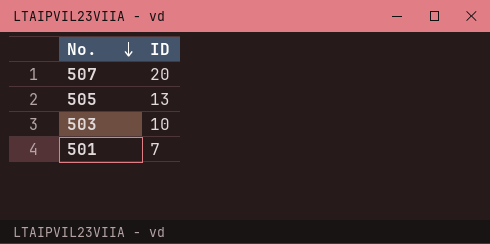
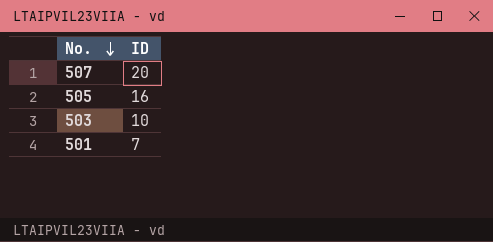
505 | ID: 13 -> 16

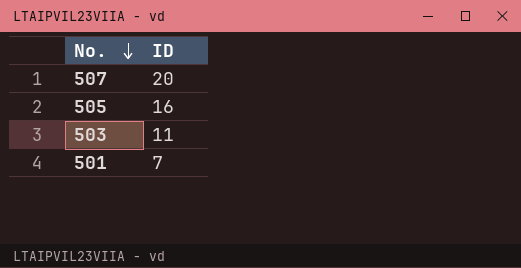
503 | ID: 10 -> 11

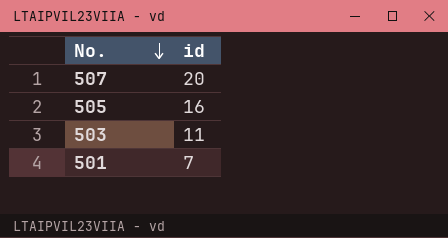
column name: ID -> id

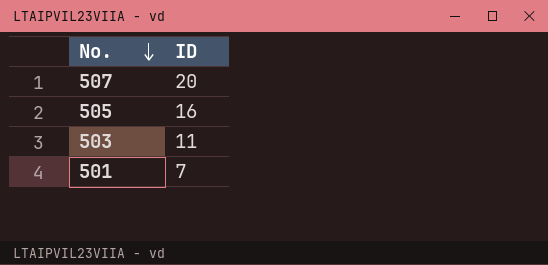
column name: id -> ID

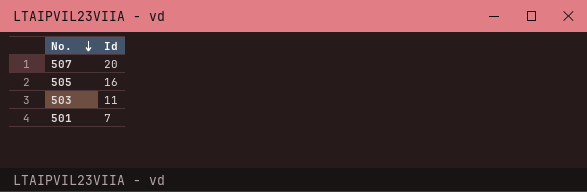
column name: ID -> Id

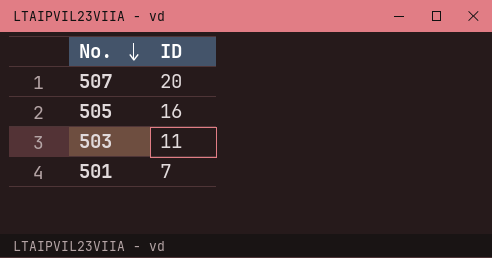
column name: Id -> ID

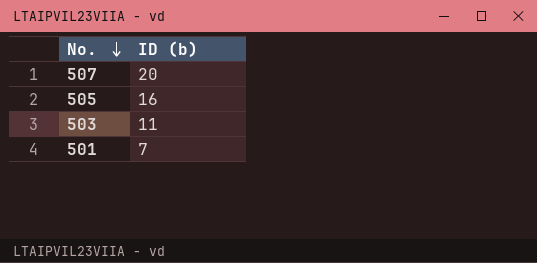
column name: ID -> ID (b)

